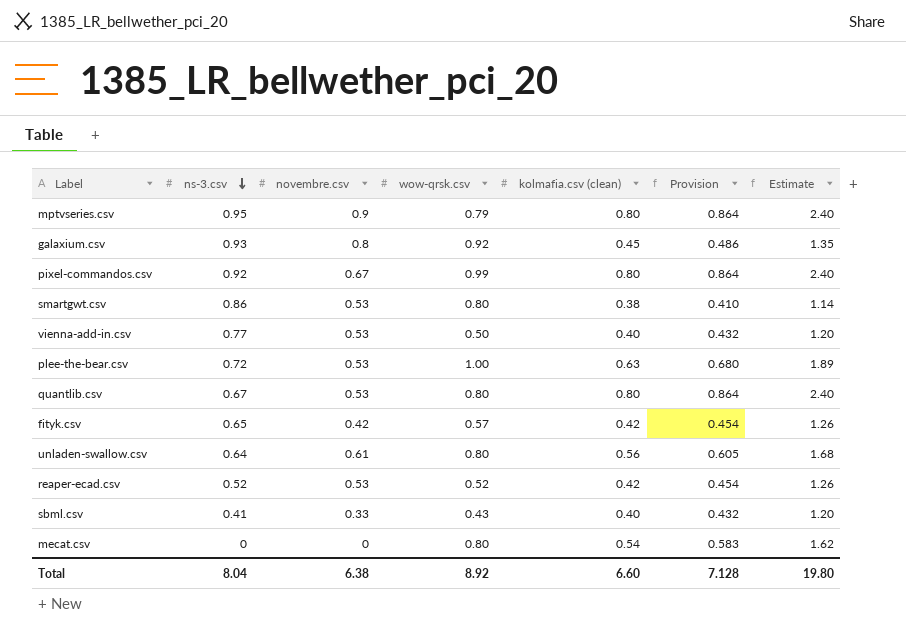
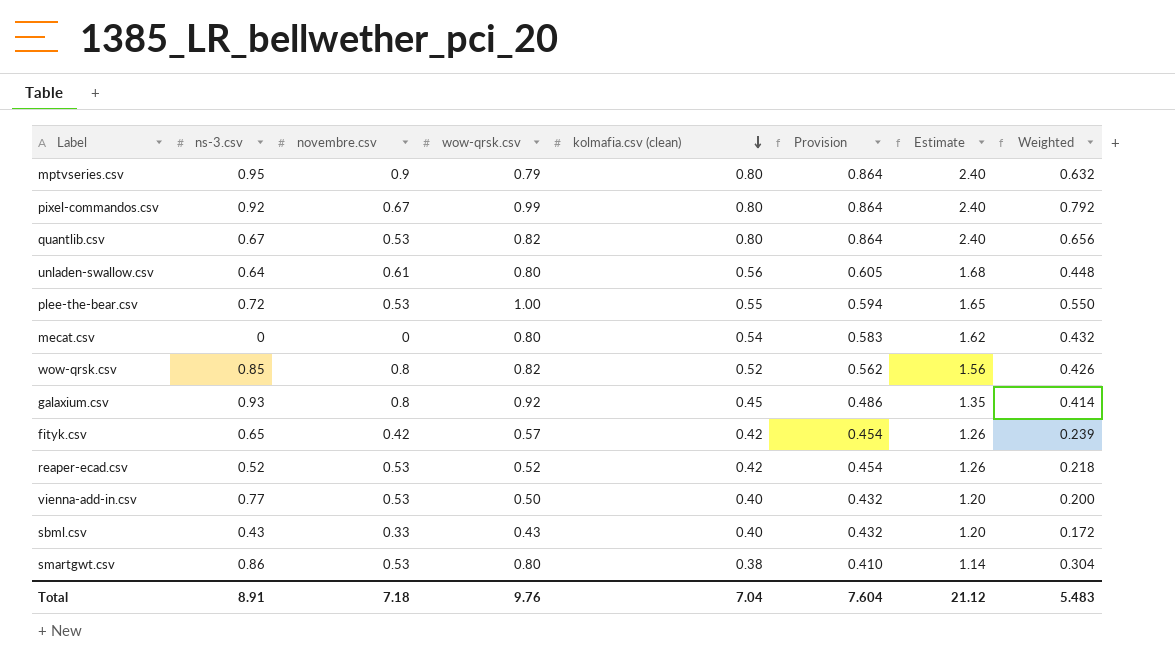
row order: ns-3.csv descending -> kolmafia.csv (clean) descending
column Weighted | formula: none -> [wow-qrsk.csv] * [kolmafia.csv (clean)]
quantlib.csv | wow-qrsk.csv: 0.80 -> 0.82
plee-the-bear.csv | kolmafia.csv (clean): 0.63 -> 0.55
plee-the-bear.csv | Provision: 0.680 -> 0.594
plee-the-bear.csv | Estimate: 1.89 -> 1.65
row wow-qrsk.csv: none -> 0.85 | 0.8 | 0.82 | 0.52 | 0.562 | 1.56 | 0.426
sbml.csv | ns-3.csv: 0.41 -> 0.43
Total | ns-3.csv: 8.04 -> 8.91
Total | novembre.csv: 6.38 -> 7.18
Total | wow-qrsk.csv: 8.92 -> 9.76
Total | kolmafia.csv (clean): 6.60 -> 7.04
Total | Provision: 7.128 -> 7.604
Total | Estimate: 19.80 -> 21.12

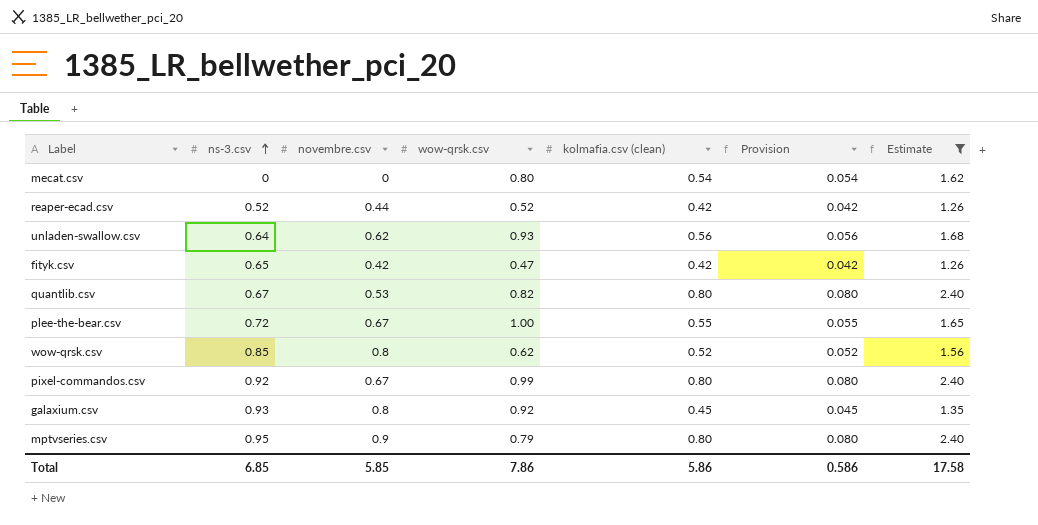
filter: none -> Estimate >= 1.26
row order: kolmafia.csv (clean) descending -> ns-3.csv ascending
column Weighted | formula: [wow-qrsk.csv] * [kolmafia.csv (clean)] -> none
column Provision | formula: [kolmafia.csv (clean)] * 1.08 -> [kolmafia.csv (clean)] * 0.1
reaper-ecad.csv | novembre.csv: 0.53 -> 0.44
unladen-swallow.csv | novembre.csv: 0.61 -> 0.62
unladen-swallow.csv | wow-qrsk.csv: 0.80 -> 0.93
fityk.csv | wow-qrsk.csv: 0.57 -> 0.47
plee-the-bear.csv | novembre.csv: 0.53 -> 0.67
wow-qrsk.csv | wow-qrsk.csv: 0.82 -> 0.62
Total | ns-3.csv: 8.91 -> 6.85
Total | novembre.csv: 7.18 -> 5.85
Total | wow-qrsk.csv: 9.76 -> 7.86
Total | kolmafia.csv (clean): 7.04 -> 5.86
Total | Provision: 7.604 -> 0.586
Total | Estimate: 21.12 -> 17.58

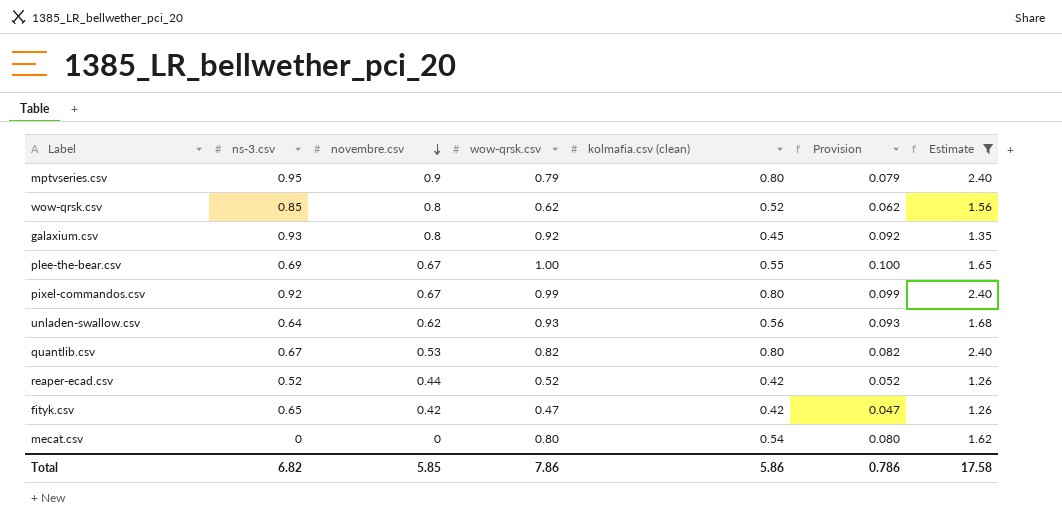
row order: ns-3.csv ascending -> novembre.csv descending
column Provision | formula: [kolmafia.csv (clean)] * 0.1 -> [wow-qrsk.csv] * 0.1
plee-the-bear.csv | ns-3.csv: 0.72 -> 0.69
Total | ns-3.csv: 6.85 -> 6.82
Total | Provision: 0.586 -> 0.786

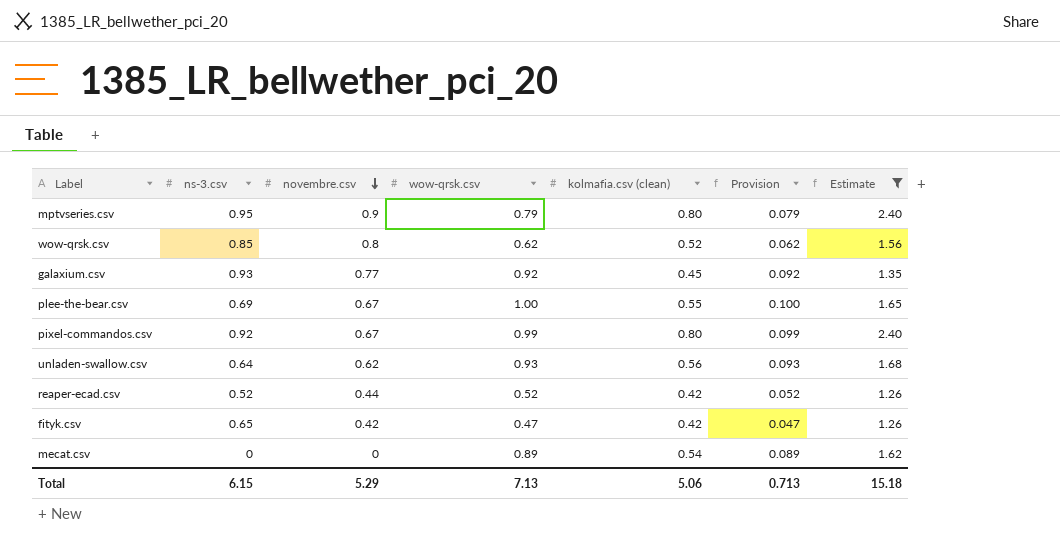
row quantlib.csv: 0.67 | 0.53 | 0.82 | 0.80 | 0.082 | 2.40 -> none
galaxium.csv | novembre.csv: 0.8 -> 0.77
mecat.csv | wow-qrsk.csv: 0.80 -> 0.89
mecat.csv | Provision: 0.080 -> 0.089
Total | ns-3.csv: 6.82 -> 6.15
Total | novembre.csv: 5.85 -> 5.29
Total | wow-qrsk.csv: 7.86 -> 7.13
Total | kolmafia.csv (clean): 5.86 -> 5.06
Total | Provision: 0.786 -> 0.713
Total | Estimate: 17.58 -> 15.18

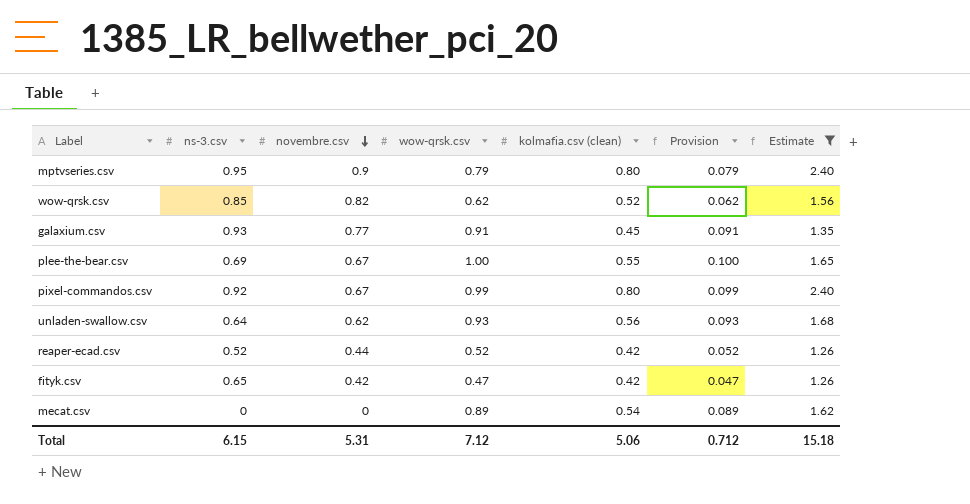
wow-qrsk.csv | novembre.csv: 0.8 -> 0.82
galaxium.csv | wow-qrsk.csv: 0.92 -> 0.91
galaxium.csv | Provision: 0.092 -> 0.091
Total | novembre.csv: 5.29 -> 5.31
Total | wow-qrsk.csv: 7.13 -> 7.12
Total | Provision: 0.713 -> 0.712

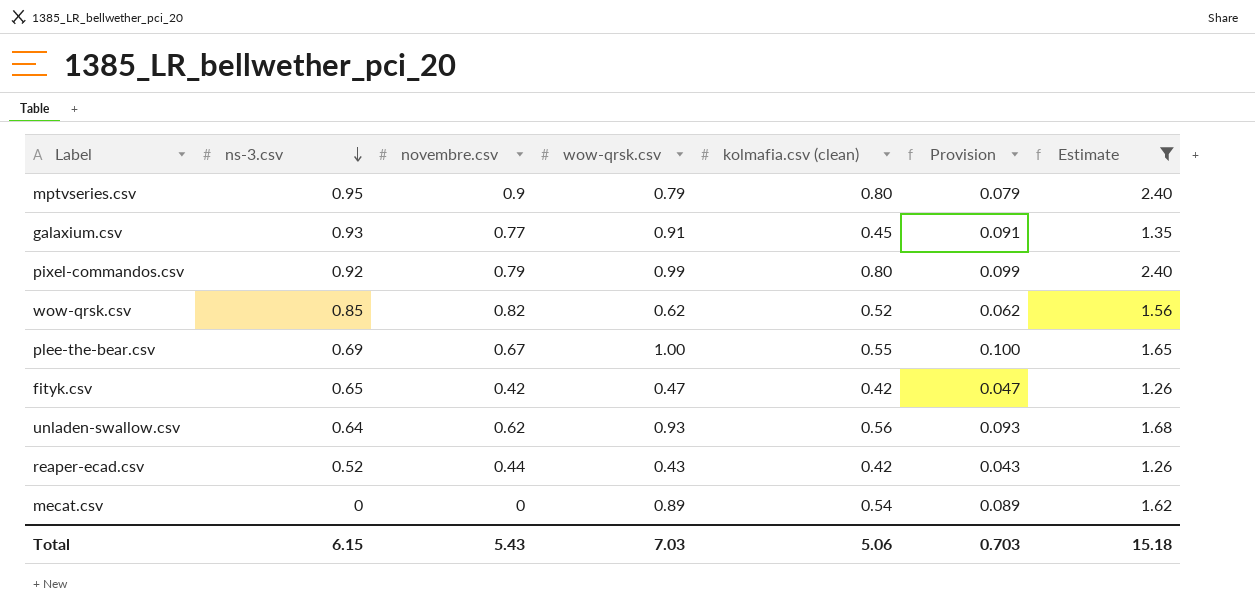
row order: novembre.csv descending -> ns-3.csv descending
pixel-commandos.csv | novembre.csv: 0.67 -> 0.79
reaper-ecad.csv | wow-qrsk.csv: 0.52 -> 0.43
reaper-ecad.csv | Provision: 0.052 -> 0.043
Total | novembre.csv: 5.31 -> 5.43
Total | wow-qrsk.csv: 7.12 -> 7.03
Total | Provision: 0.712 -> 0.703

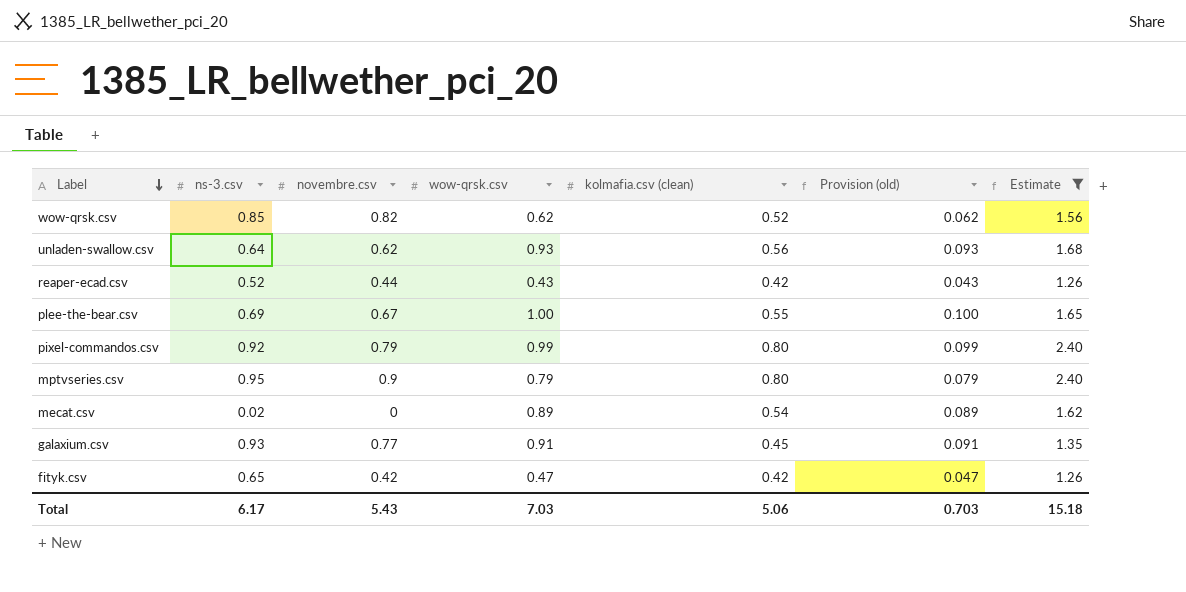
row order: ns-3.csv descending -> Label descending
column name: Provision -> Provision (old)
mecat.csv | ns-3.csv: 0 -> 0.02
Total | ns-3.csv: 6.15 -> 6.17

